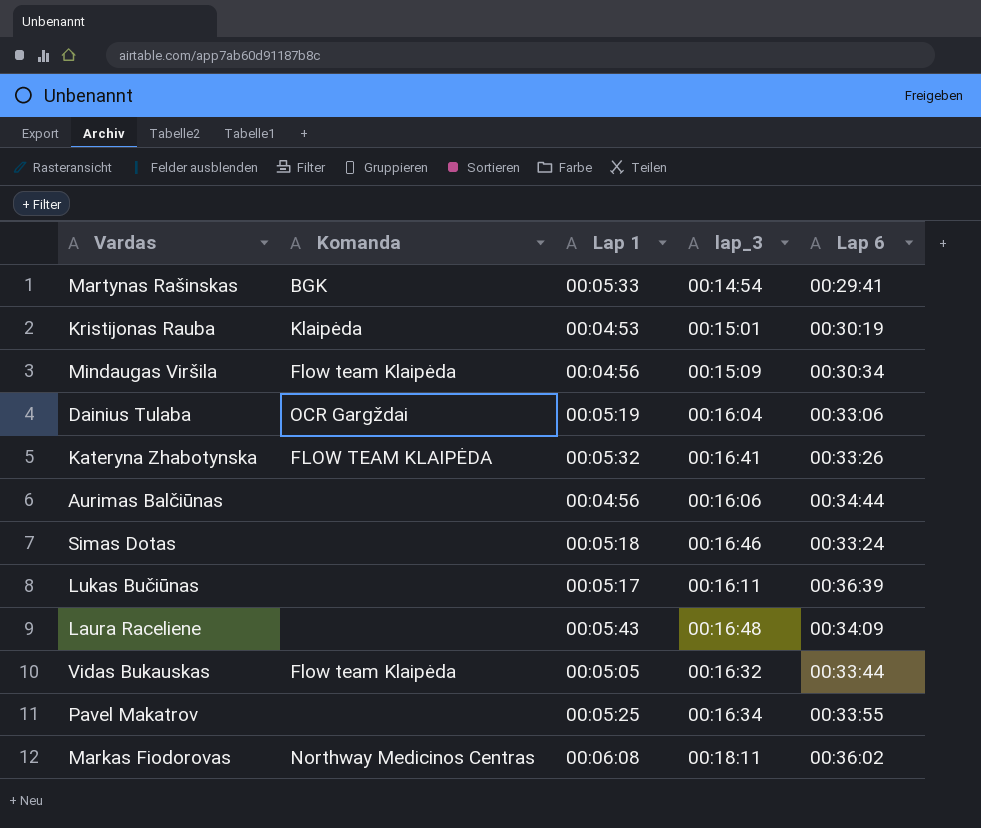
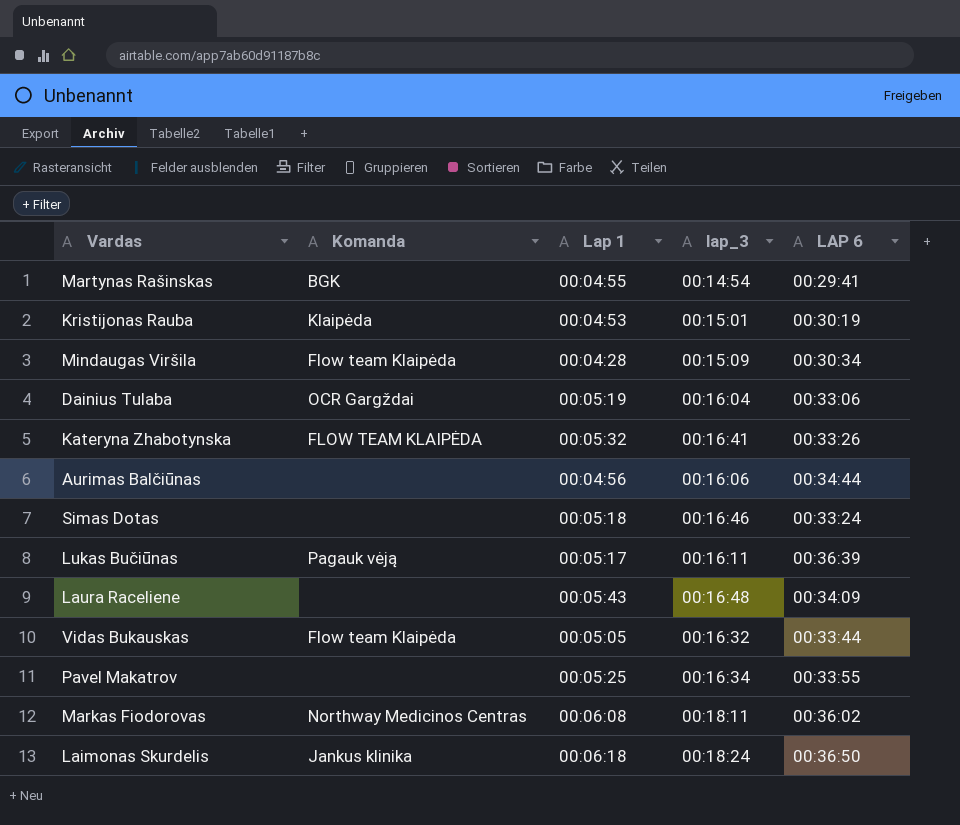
column name: Lap 6 -> LAP 6
Martynas Rašinskas | Lap 1: 00:05:33 -> 00:04:55
Mindaugas Viršila | Lap 1: 00:04:56 -> 00:04:28
Lukas Bučiūnas | Komanda: none -> Pagauk vėją
row Laimonas Skurdelis: none -> Jankus klinika | 00:06:18 | 00:18:24 | 00:36:50

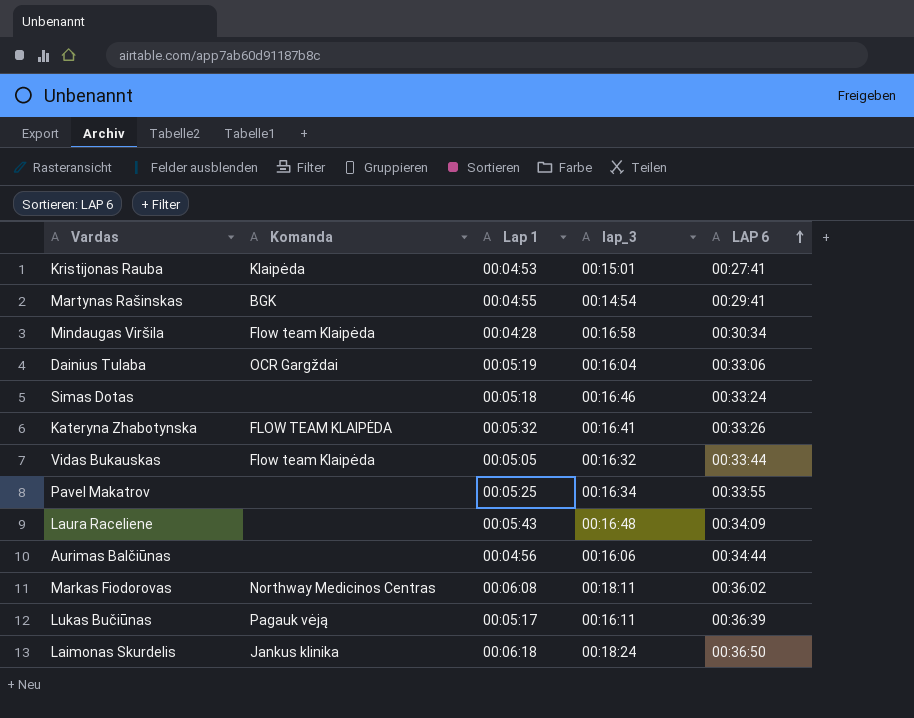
row order: none -> LAP 6 ascending
Kristijonas Rauba | LAP 6: 00:30:19 -> 00:27:41
Mindaugas Viršila | lap_3: 00:15:09 -> 00:16:58

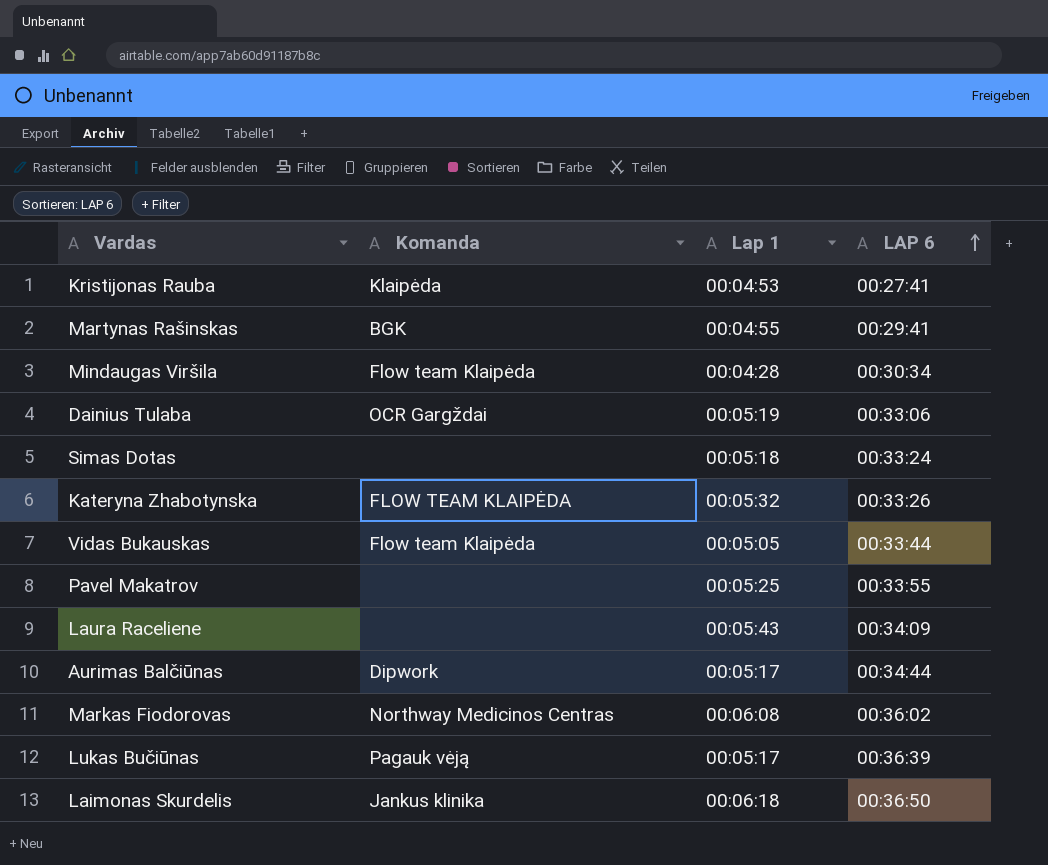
column lap_3 | position: 4 -> none
Aurimas Balčiūnas | Komanda: none -> Dipwork
Aurimas Balčiūnas | Lap 1: 00:04:56 -> 00:05:17

